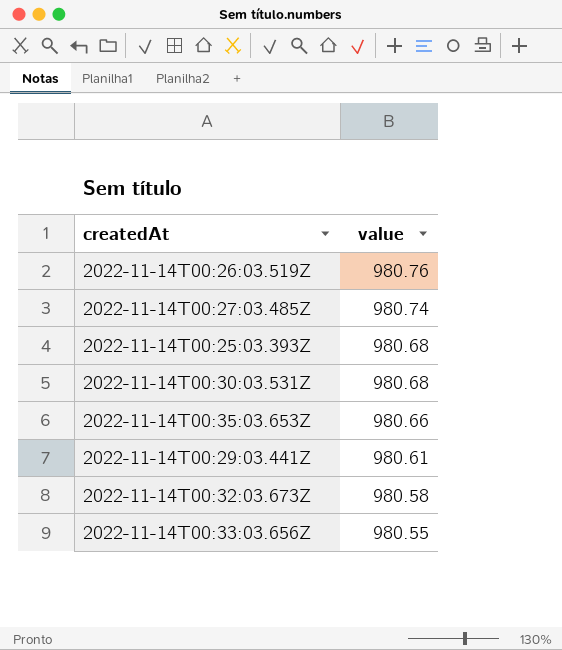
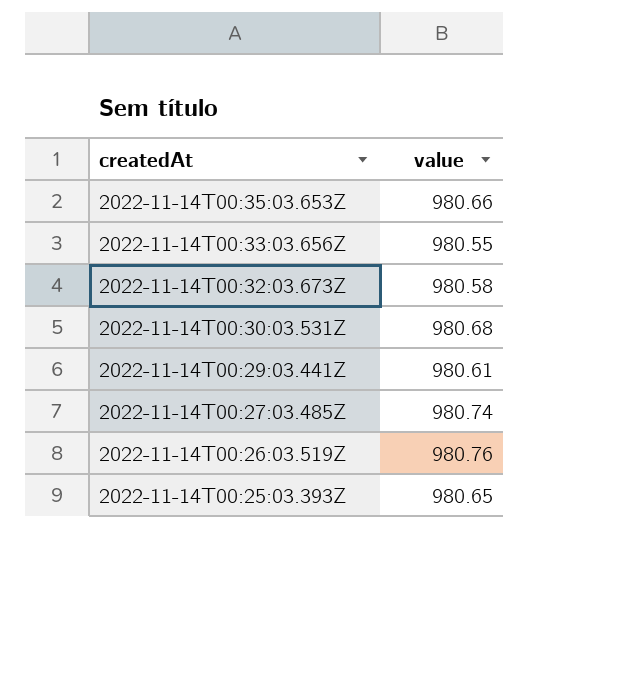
row order: value descending -> createdAt descending
2022-11-14T00:25:03.393Z | value: 980.68 -> 980.65

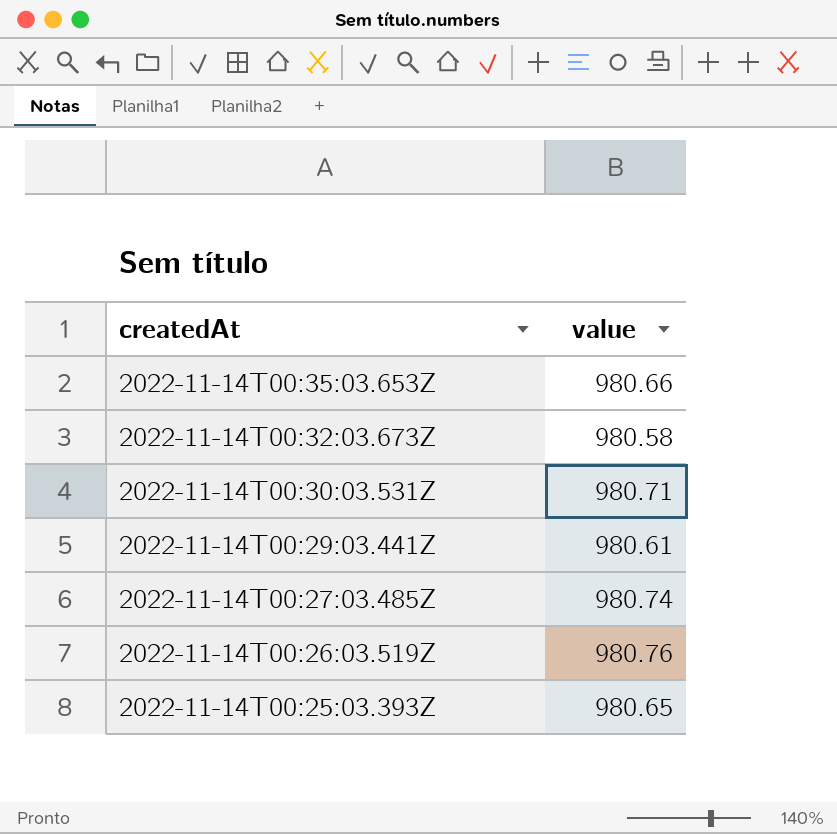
row 2022-11-14T00:33:03.656Z: 980.55 -> none
2022-11-14T00:30:03.531Z | value: 980.68 -> 980.71

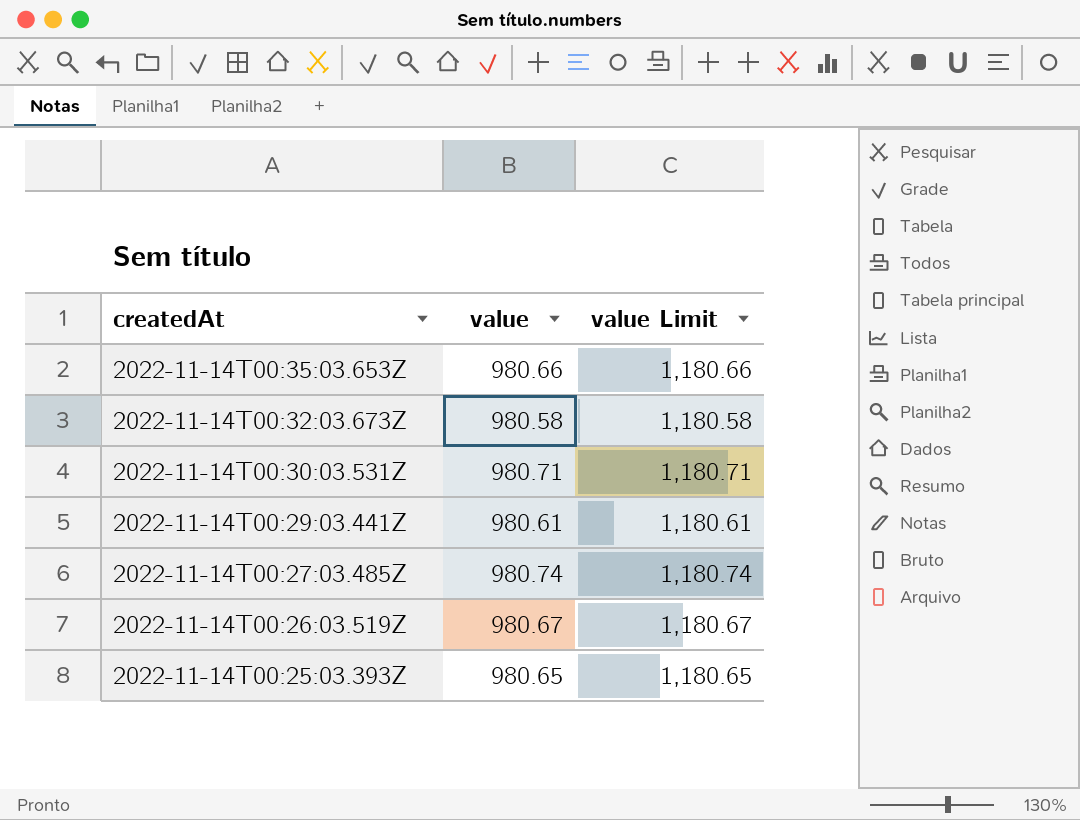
column value Limit | formula: none -> [value] + 200
2022-11-14T00:26:03.519Z | value: 980.76 -> 980.67

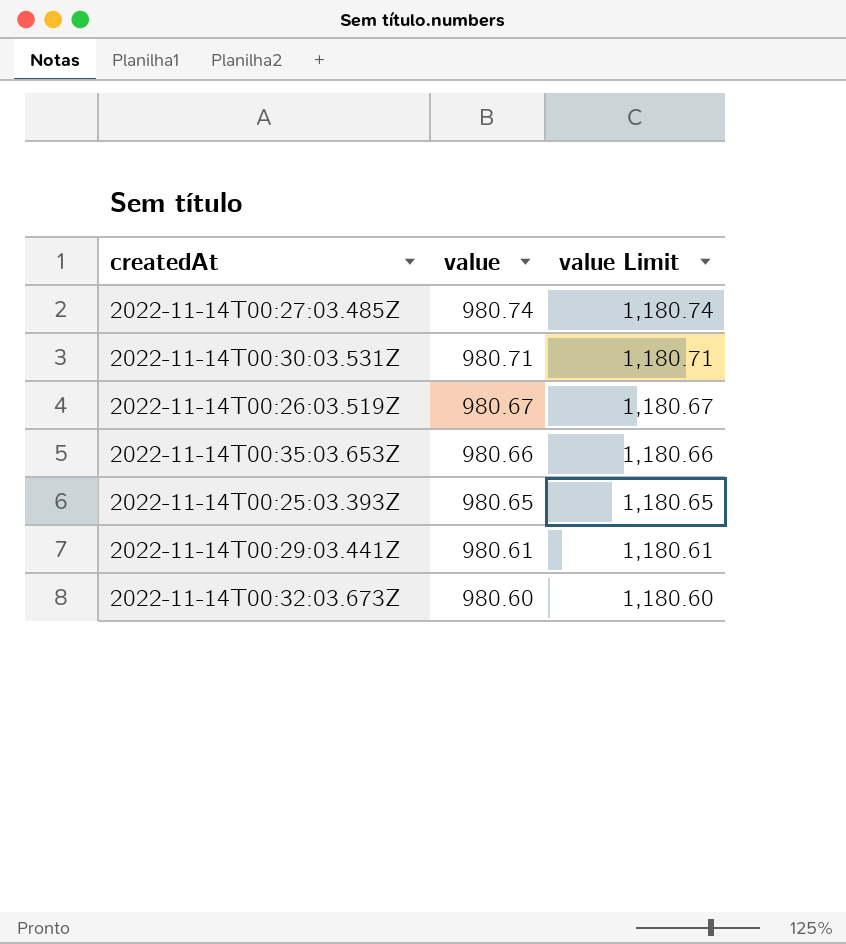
row order: createdAt descending -> value descending
2022-11-14T00:32:03.673Z | value: 980.58 -> 980.60
2022-11-14T00:32:03.673Z | value Limit: 1,180.58 -> 1,180.60

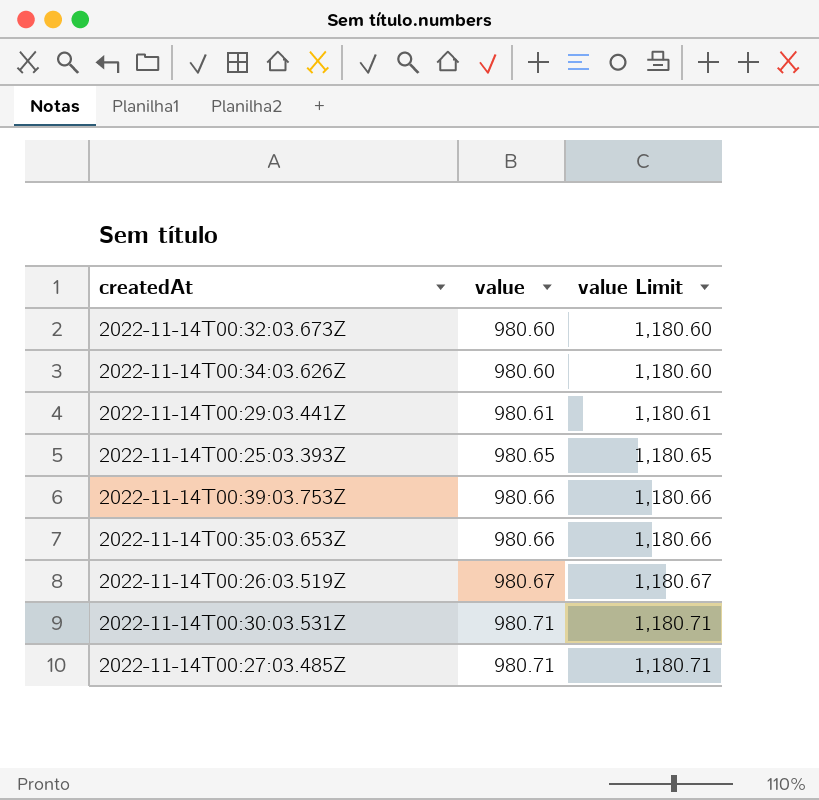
row order: value descending -> value ascending
row 2022-11-14T00:34:03.626Z: none -> 980.60 | 1,180.60
row 2022-11-14T00:39:03.753Z: none -> 980.66 | 1,180.66
2022-11-14T00:27:03.485Z | value: 980.74 -> 980.71
2022-11-14T00:27:03.485Z | value Limit: 1,180.74 -> 1,180.71

